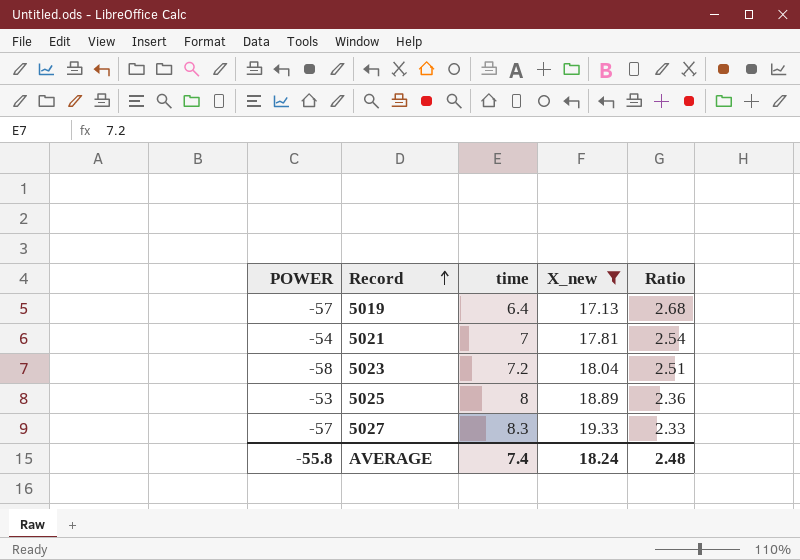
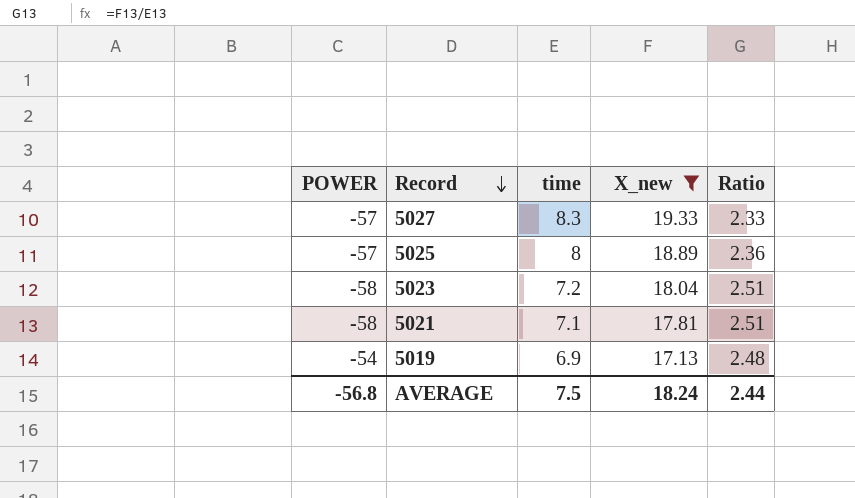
row order: Record ascending -> Record descending
5025 | POWER: -53 -> -57
5021 | POWER: -54 -> -58
5021 | time: 7 -> 7.1
5021 | Ratio: 2.54 -> 2.51
5019 | POWER: -57 -> -54
5019 | time: 6.4 -> 6.9
5019 | Ratio: 2.68 -> 2.48
AVERAGE | POWER: -55.8 -> -56.8
AVERAGE | time: 7.4 -> 7.5
AVERAGE | Ratio: 2.48 -> 2.44

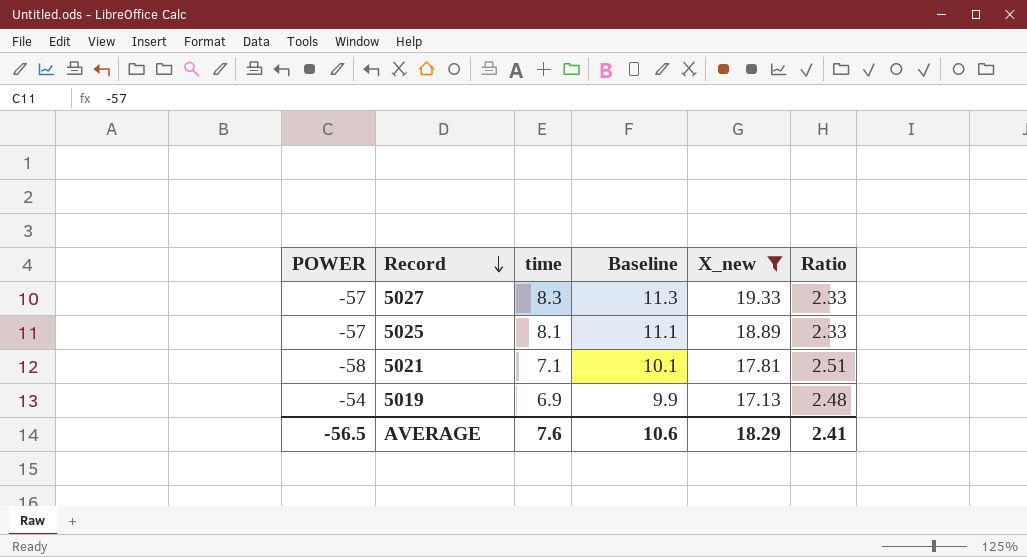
column Baseline | formula: none -> [time] + 3
row 5023: -58 | 7.2 | 18.04 | 2.51 -> none
5025 | time: 8 -> 8.1
5025 | Ratio: 2.36 -> 2.33
AVERAGE | POWER: -56.8 -> -56.5
AVERAGE | time: 7.5 -> 7.6
AVERAGE | X_new: 18.24 -> 18.29
AVERAGE | Ratio: 2.44 -> 2.41

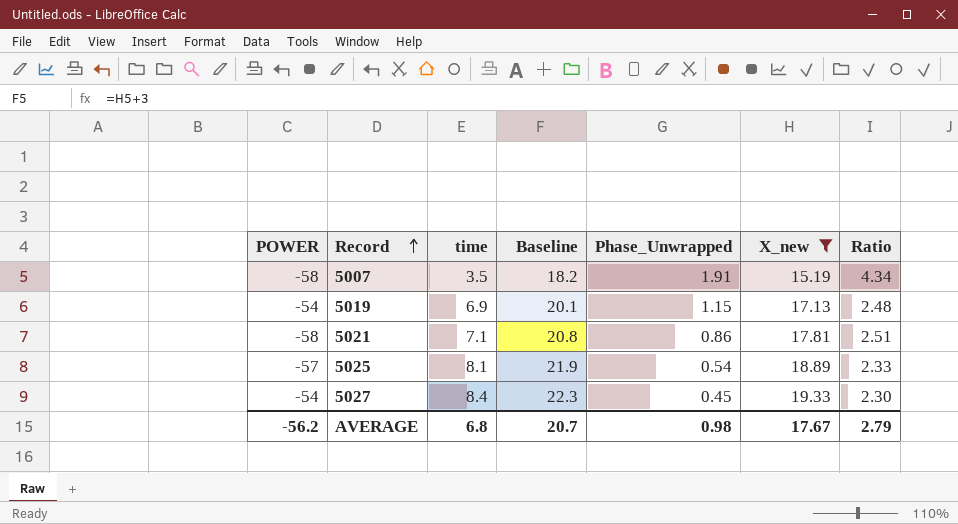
row order: Record descending -> Record ascending
column Baseline | formula: [time] + 3 -> [X_new] + 3
column Phase_Unwrapped | position: none -> 5
row 5007: none -> -58 | 3.5 | 18.2 | 1.91 | 15.19 | 4.34
5027 | POWER: -57 -> -54
5027 | time: 8.3 -> 8.4
5027 | Ratio: 2.33 -> 2.30
AVERAGE | POWER: -56.5 -> -56.2
AVERAGE | time: 7.6 -> 6.8
AVERAGE | Baseline: 10.6 -> 20.7
AVERAGE | X_new: 18.29 -> 17.67
AVERAGE | Ratio: 2.41 -> 2.79

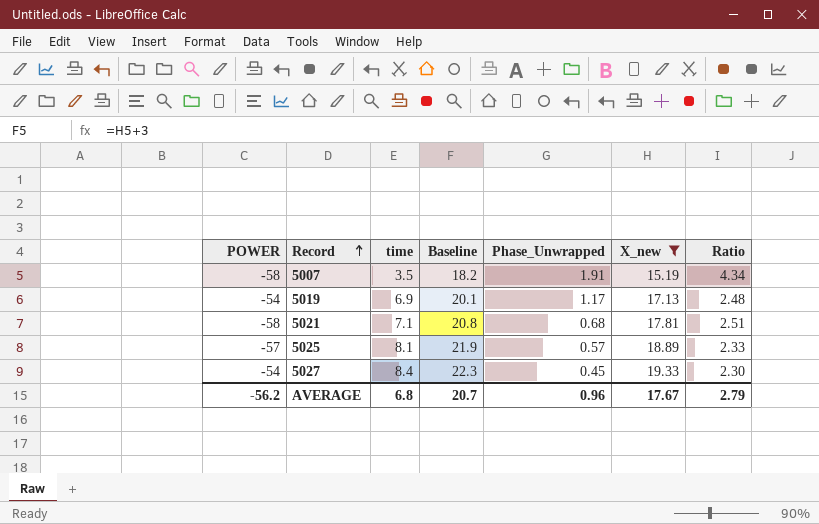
5019 | Phase_Unwrapped: 1.15 -> 1.17
5021 | Phase_Unwrapped: 0.86 -> 0.68
5025 | Phase_Unwrapped: 0.54 -> 0.57
AVERAGE | Phase_Unwrapped: 0.98 -> 0.96

